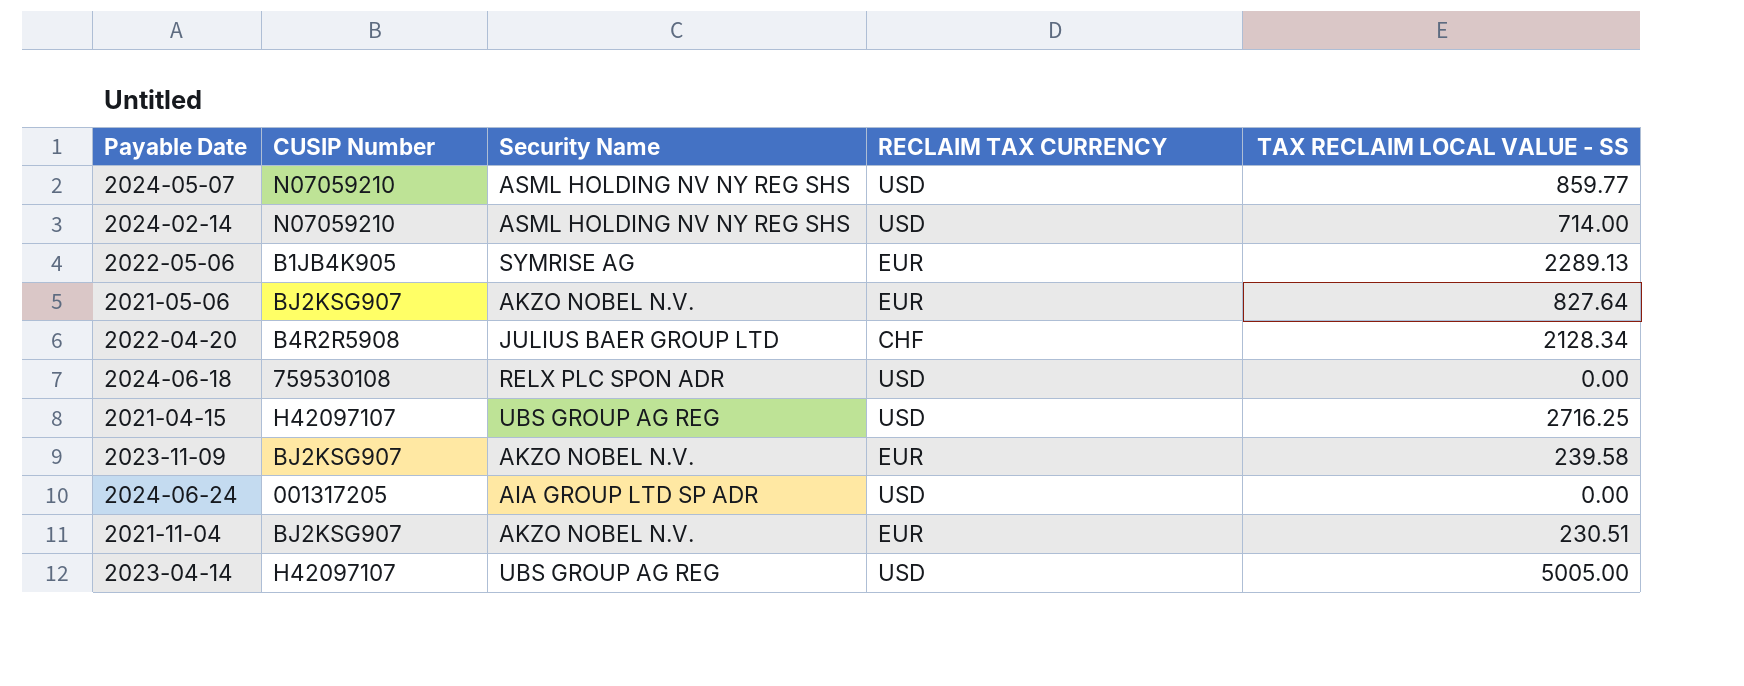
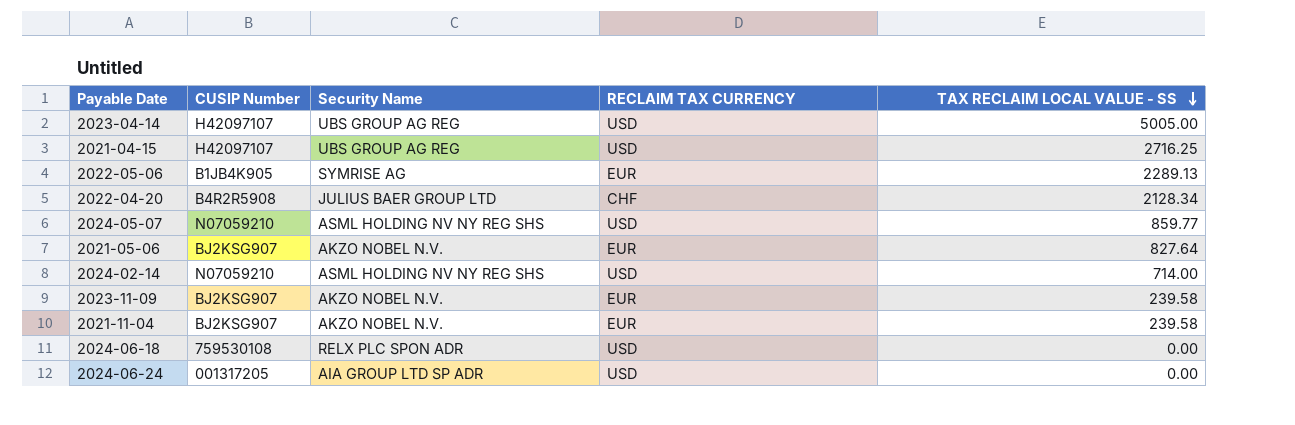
row order: none -> TAX RECLAIM LOCAL VALUE - SS descending
2021-11-04 | TAX RECLAIM LOCAL VALUE - SS: 230.51 -> 239.58

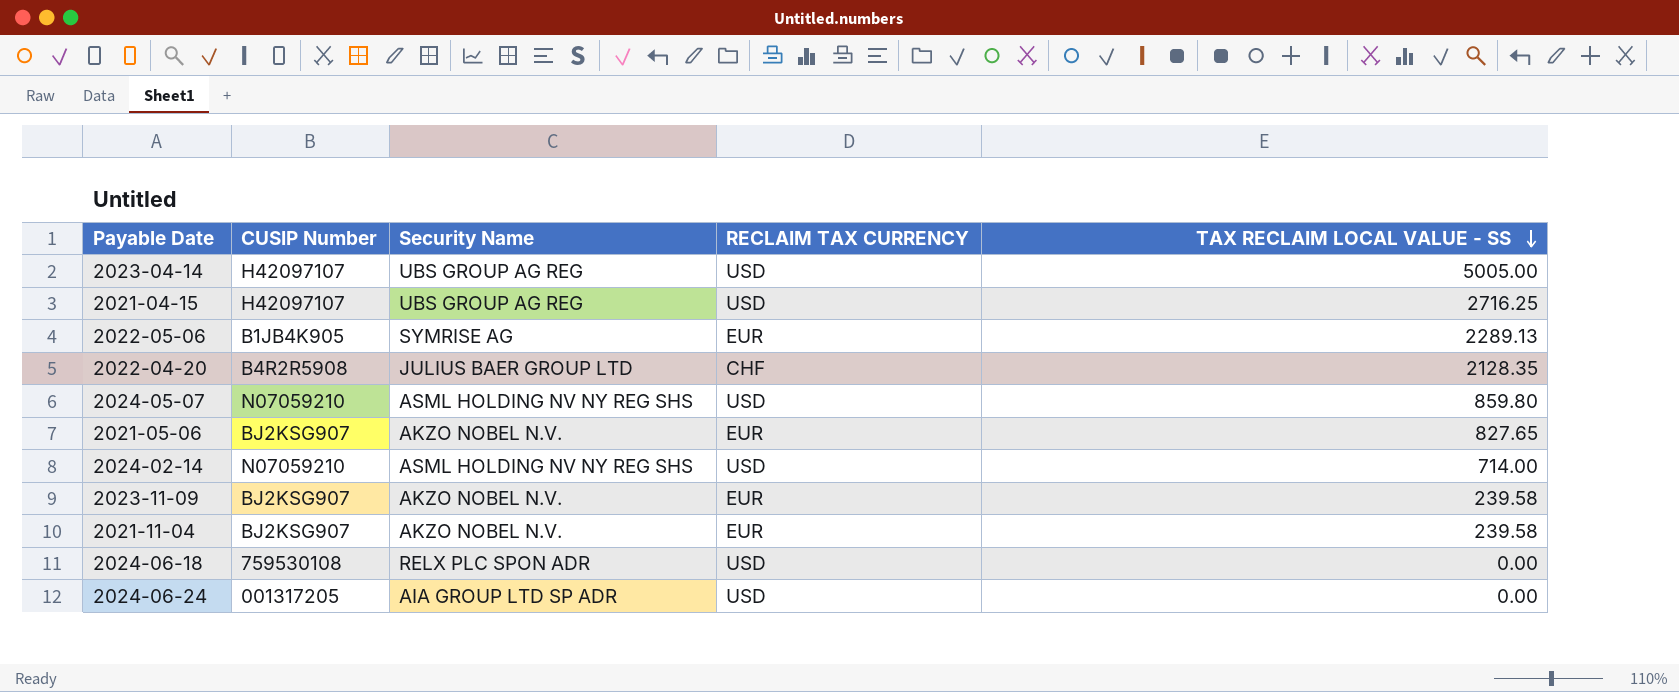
2022-04-20 | TAX RECLAIM LOCAL VALUE - SS: 2128.34 -> 2128.35
2024-05-07 | TAX RECLAIM LOCAL VALUE - SS: 859.77 -> 859.80
2021-05-06 | TAX RECLAIM LOCAL VALUE - SS: 827.64 -> 827.65

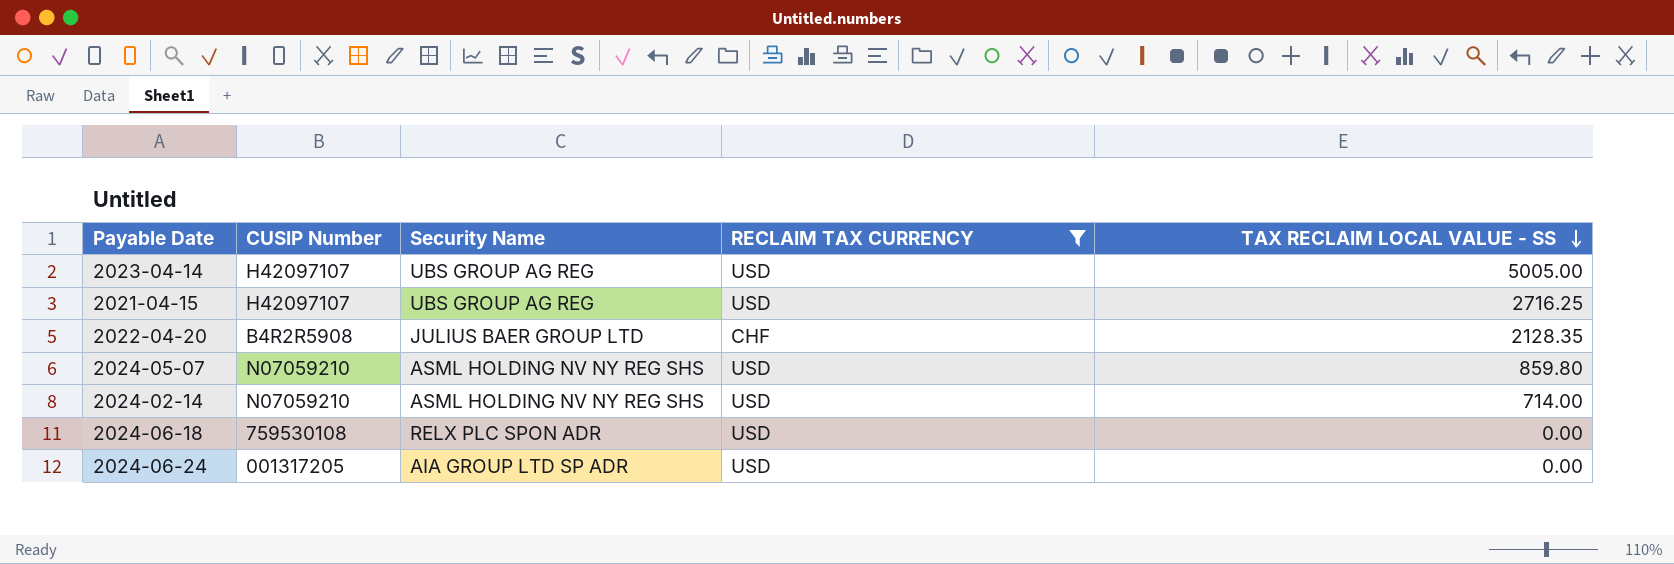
filter: none -> RECLAIM TAX CURRENCY != EUR

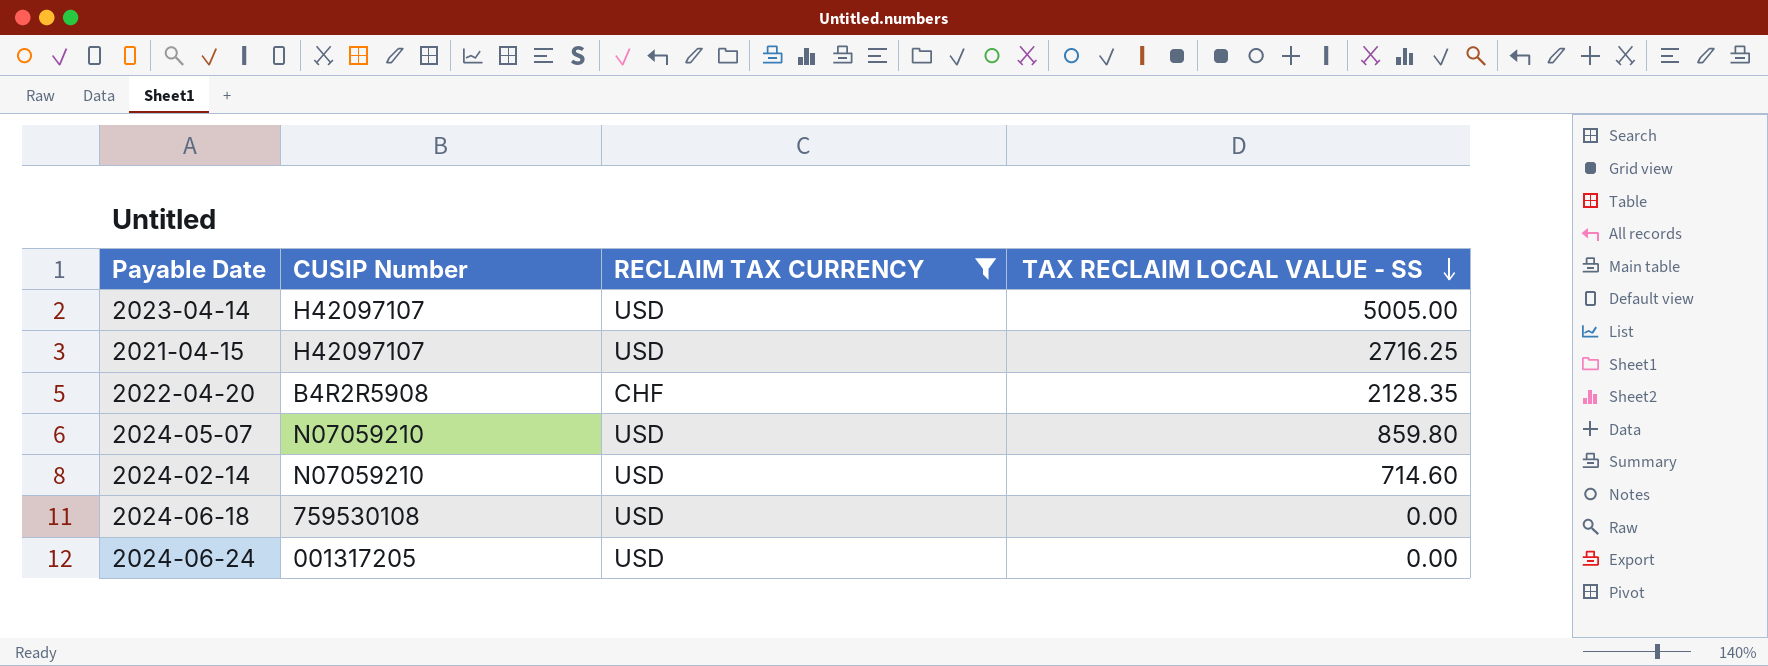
column Security Name | position: 3 -> none
2024-02-14 | TAX RECLAIM LOCAL VALUE - SS: 714.00 -> 714.60

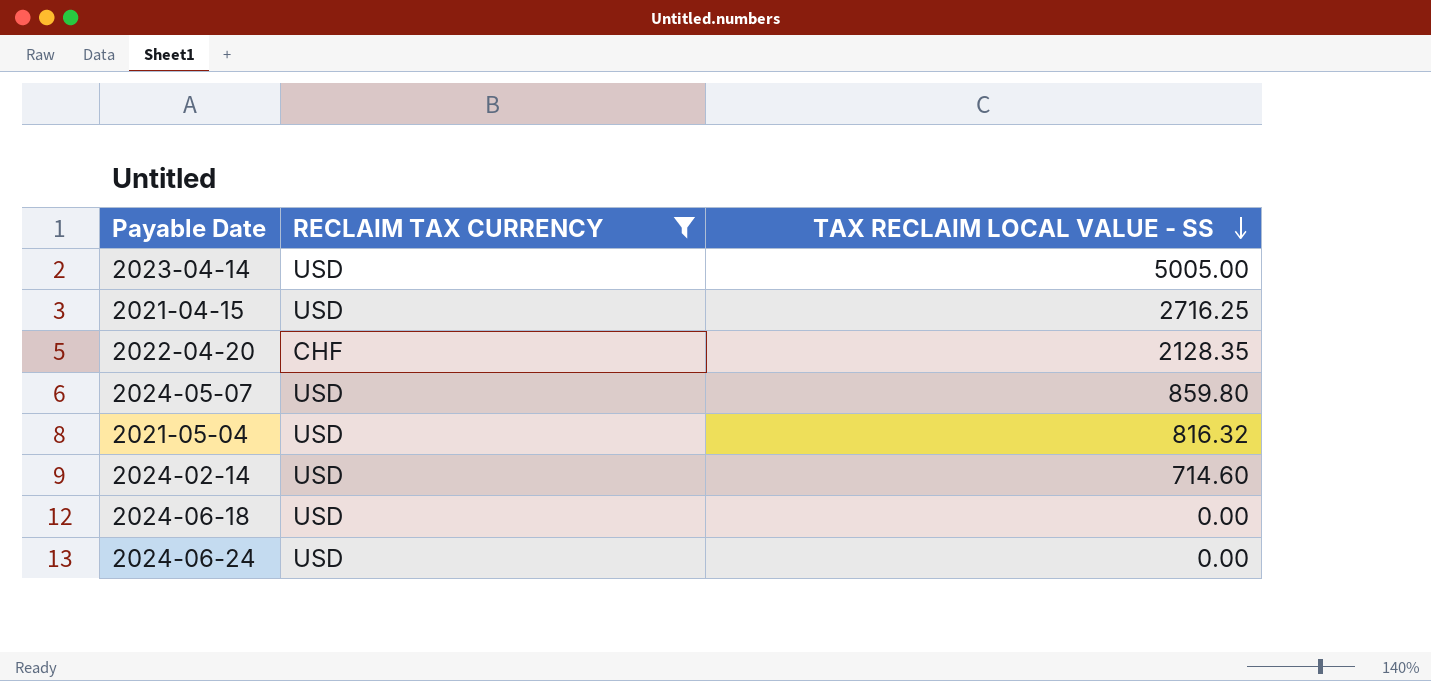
column CUSIP Number | position: 2 -> none
row 2021-05-04: none -> USD | 816.32

